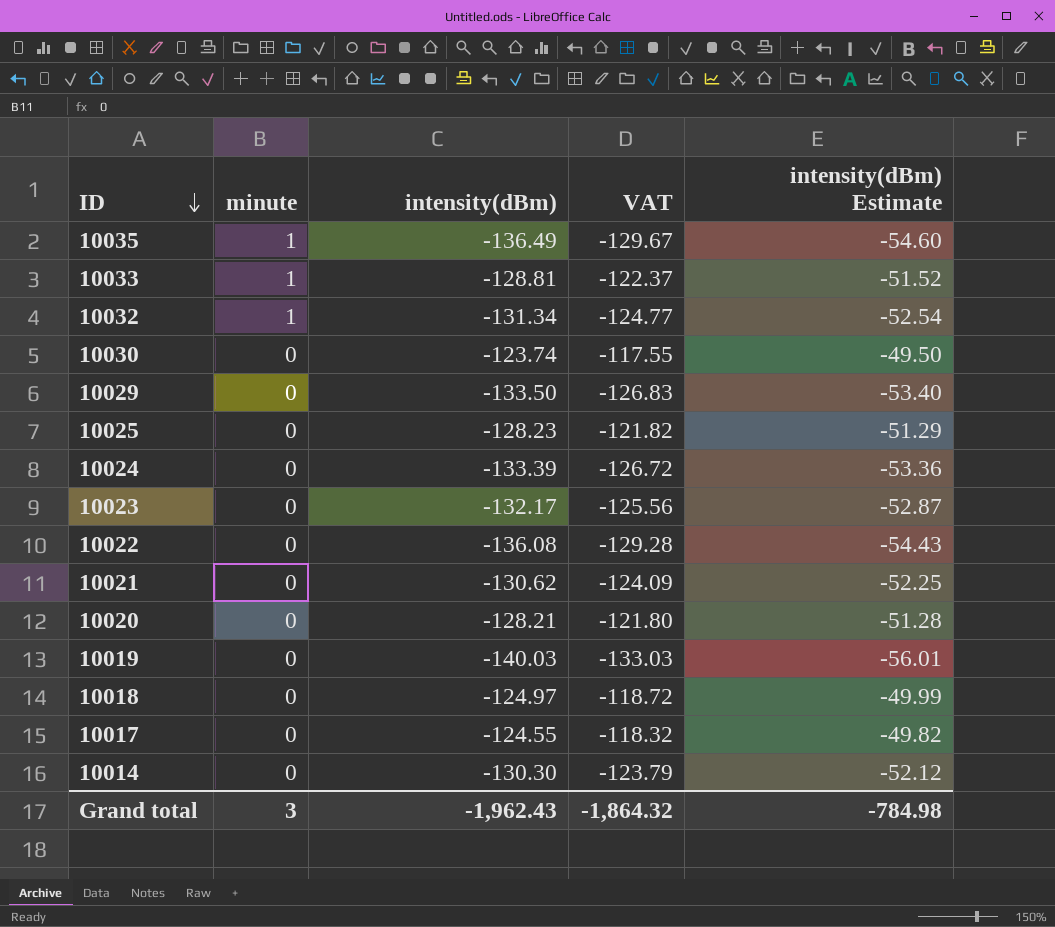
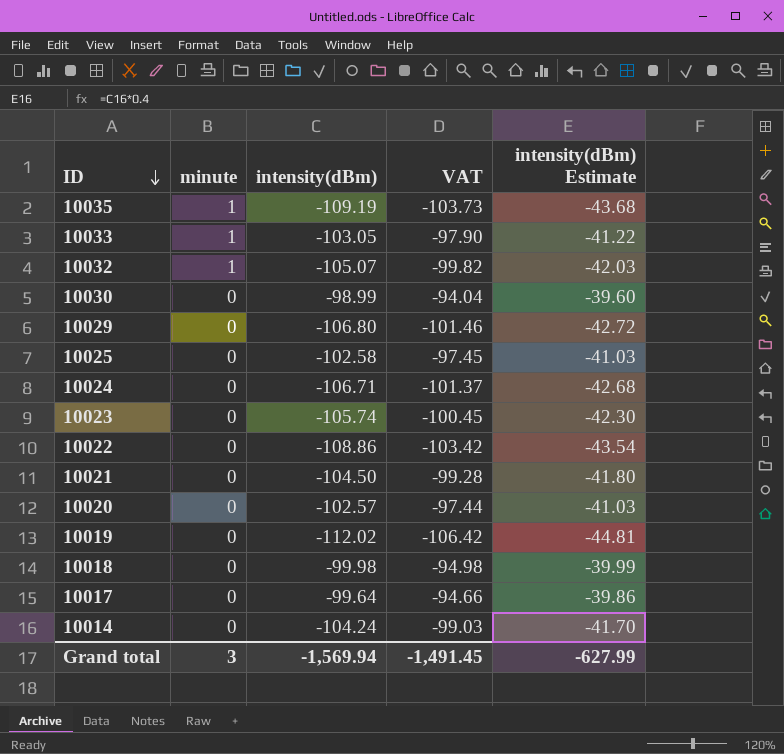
10035 | intensity(dBm): -136.49 -> -109.19
10035 | VAT: -129.67 -> -103.73
10035 | intensity(dBm) Estimate: -54.60 -> -43.68
10033 | intensity(dBm): -128.81 -> -103.05
10033 | VAT: -122.37 -> -97.90
10033 | intensity(dBm) Estimate: -51.52 -> -41.22
10032 | intensity(dBm): -131.34 -> -105.07
10032 | VAT: -124.77 -> -99.82
10032 | intensity(dBm) Estimate: -52.54 -> -42.03
10030 | intensity(dBm): -123.74 -> -98.99
10030 | VAT: -117.55 -> -94.04
10030 | intensity(dBm) Estimate: -49.50 -> -39.60
10029 | intensity(dBm): -133.50 -> -106.80
10029 | VAT: -126.83 -> -101.46
10029 | intensity(dBm) Estimate: -53.40 -> -42.72
10025 | intensity(dBm): -128.23 -> -102.58
10025 | VAT: -121.82 -> -97.45
10025 | intensity(dBm) Estimate: -51.29 -> -41.03
10024 | intensity(dBm): -133.39 -> -106.71
10024 | VAT: -126.72 -> -101.37
10024 | intensity(dBm) Estimate: -53.36 -> -42.68
10023 | intensity(dBm): -132.17 -> -105.74
10023 | VAT: -125.56 -> -100.45
10023 | intensity(dBm) Estimate: -52.87 -> -42.30
10022 | intensity(dBm): -136.08 -> -108.86
10022 | VAT: -129.28 -> -103.42
10022 | intensity(dBm) Estimate: -54.43 -> -43.54
10021 | intensity(dBm): -130.62 -> -104.50
10021 | VAT: -124.09 -> -99.28
10021 | intensity(dBm) Estimate: -52.25 -> -41.80
10020 | intensity(dBm): -128.21 -> -102.57
10020 | VAT: -121.80 -> -97.44
10020 | intensity(dBm) Estimate: -51.28 -> -41.03
10019 | intensity(dBm): -140.03 -> -112.02
10019 | VAT: -133.03 -> -106.42
10019 | intensity(dBm) Estimate: -56.01 -> -44.81
10018 | intensity(dBm): -124.97 -> -99.98
10018 | VAT: -118.72 -> -94.98
10018 | intensity(dBm) Estimate: -49.99 -> -39.99
10017 | intensity(dBm): -124.55 -> -99.64
10017 | VAT: -118.32 -> -94.66
10017 | intensity(dBm) Estimate: -49.82 -> -39.86
10014 | intensity(dBm): -130.30 -> -104.24
10014 | VAT: -123.79 -> -99.03
10014 | intensity(dBm) Estimate: -52.12 -> -41.70
Grand total | intensity(dBm): -1,962.43 -> -1,569.94
Grand total | VAT: -1,864.32 -> -1,491.45
Grand total | intensity(dBm) Estimate: -784.98 -> -627.99

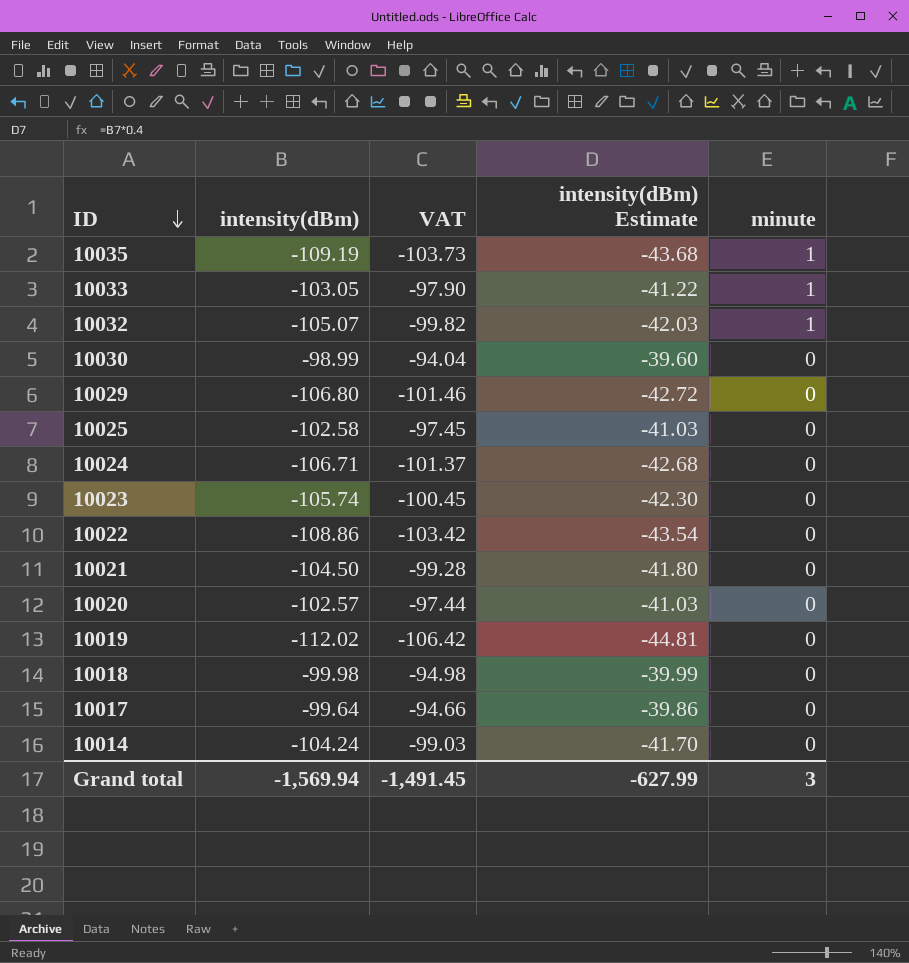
column minute | position: 2 -> 5

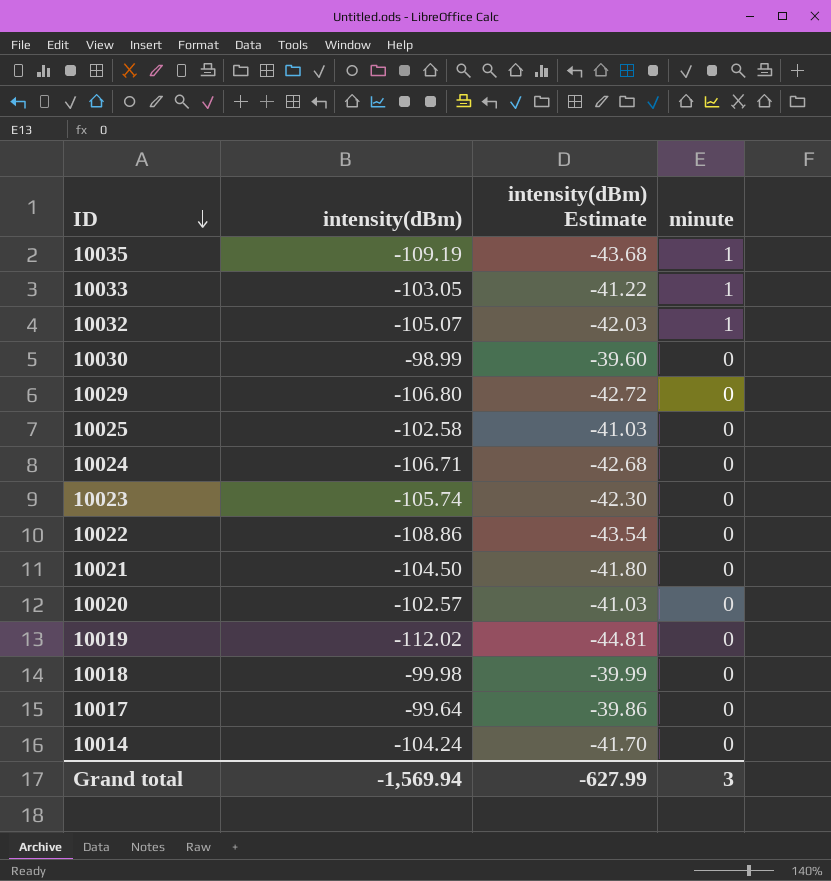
column VAT | formula: [intensity(dBm)] * 0.95 -> none

